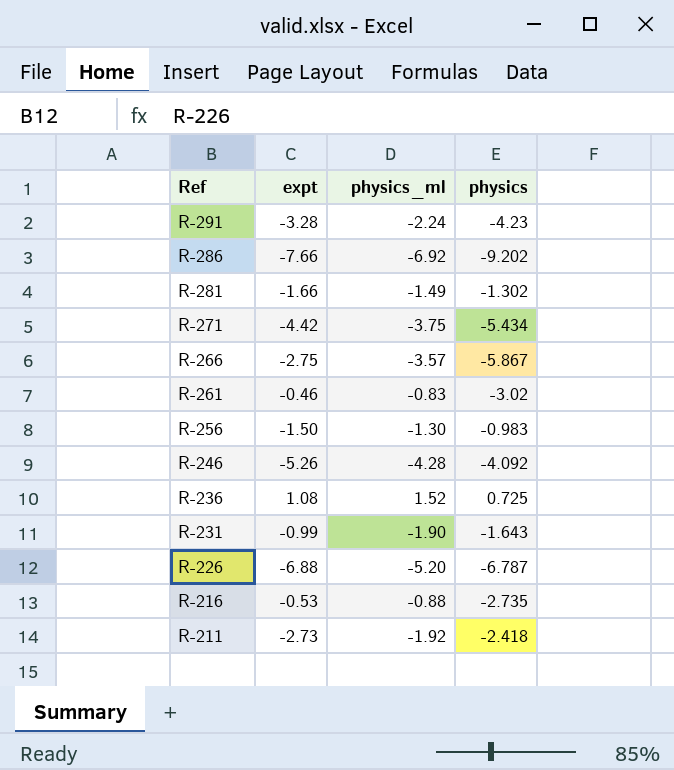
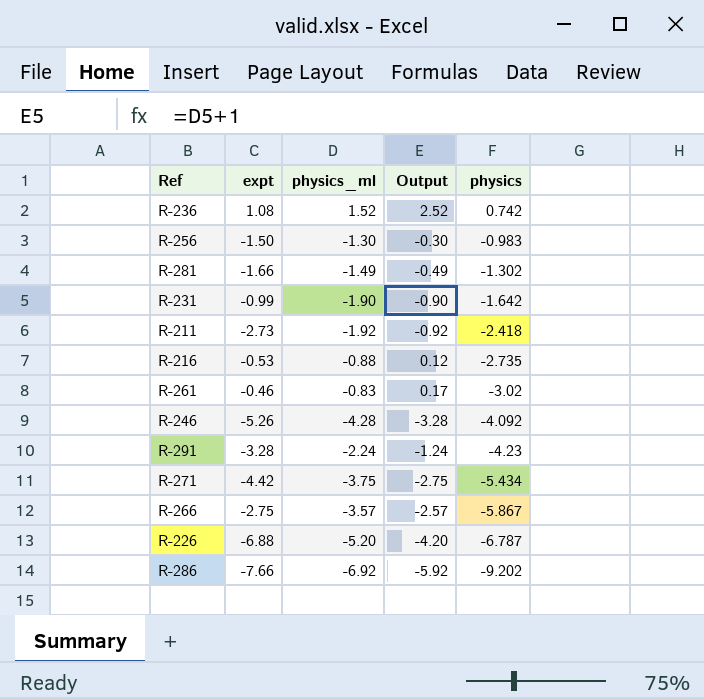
row order: Ref descending -> physics descending
column Output | formula: none -> [physics_ml] + 1
R-236 | physics: 0.725 -> 0.742
R-231 | physics: -1.643 -> -1.642

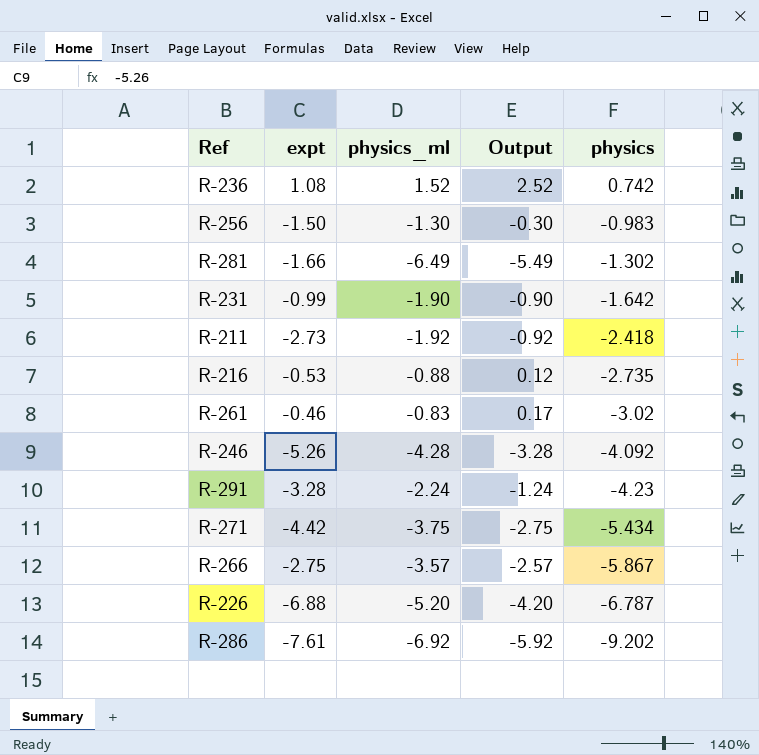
R-281 | physics_ml: -1.49 -> -6.49
R-281 | Output: -0.49 -> -5.49
R-286 | expt: -7.66 -> -7.61

